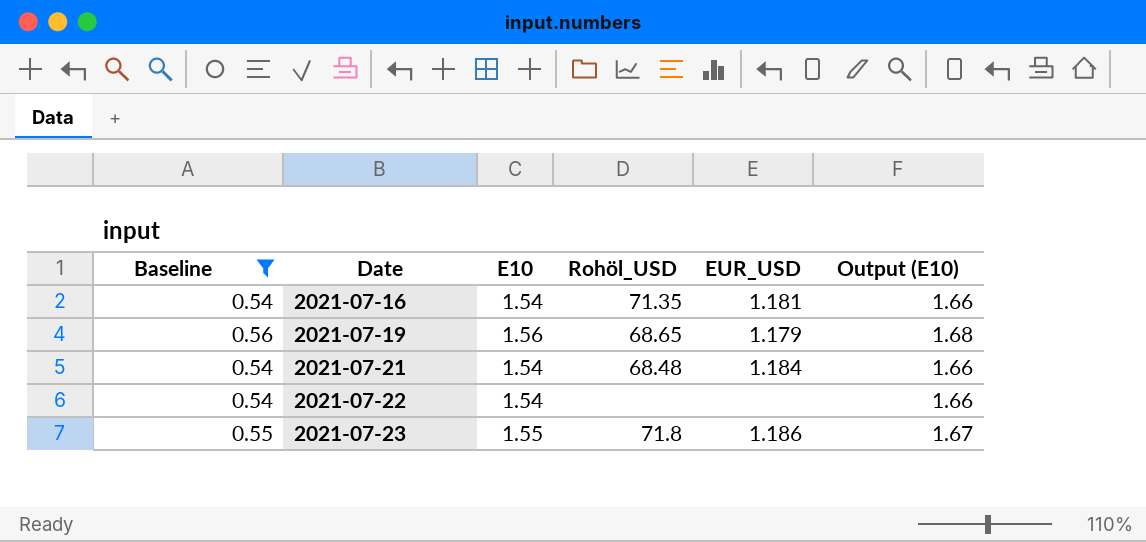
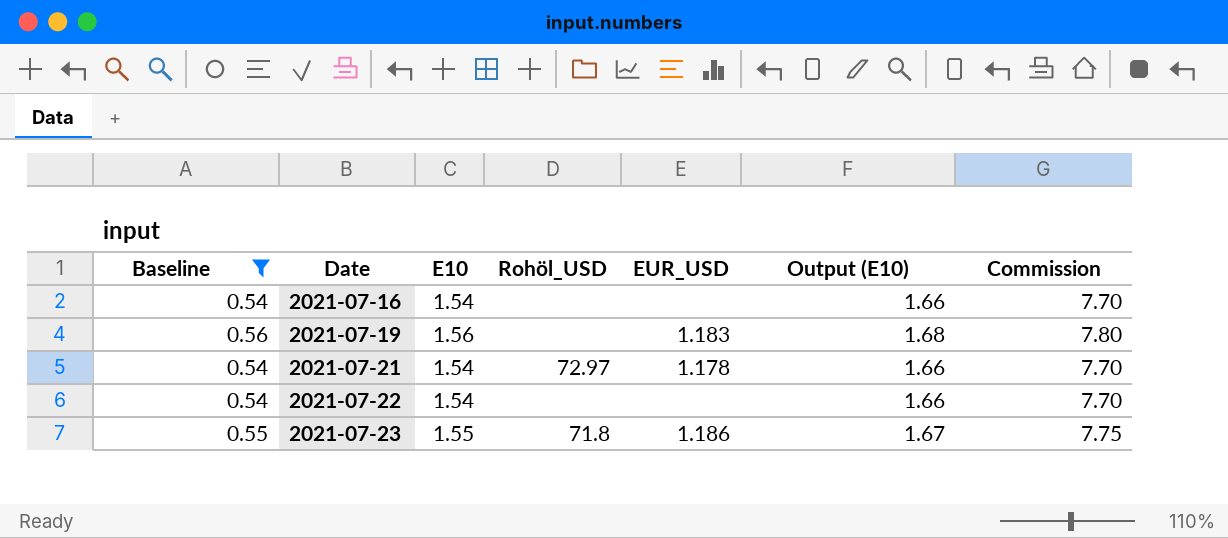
column Commission | formula: none -> [E10] * 5
2021-07-16 | Rohöl_USD: 71.35 -> none
2021-07-16 | EUR_USD: 1.181 -> none
2021-07-19 | Rohöl_USD: 68.65 -> none
2021-07-19 | EUR_USD: 1.179 -> 1.183
2021-07-21 | Rohöl_USD: 68.48 -> 72.97
2021-07-21 | EUR_USD: 1.184 -> 1.178

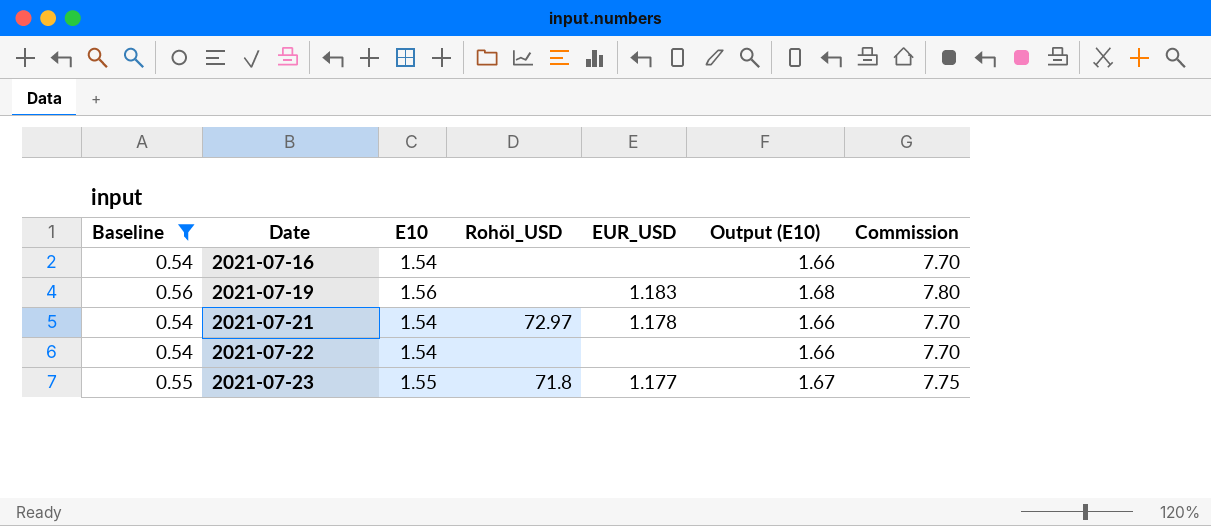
2021-07-23 | EUR_USD: 1.186 -> 1.177

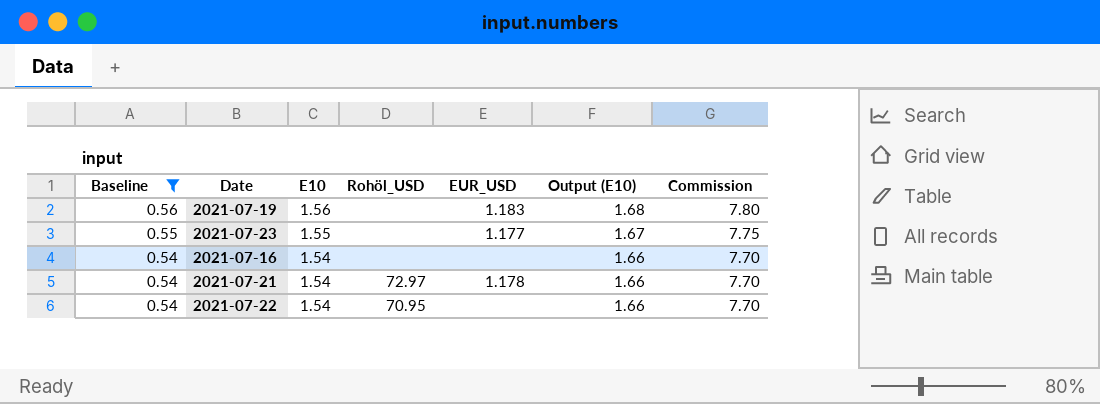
row order: Date ascending -> Baseline descending
2021-07-23 | Rohöl_USD: 71.8 -> none
2021-07-22 | Rohöl_USD: none -> 70.95

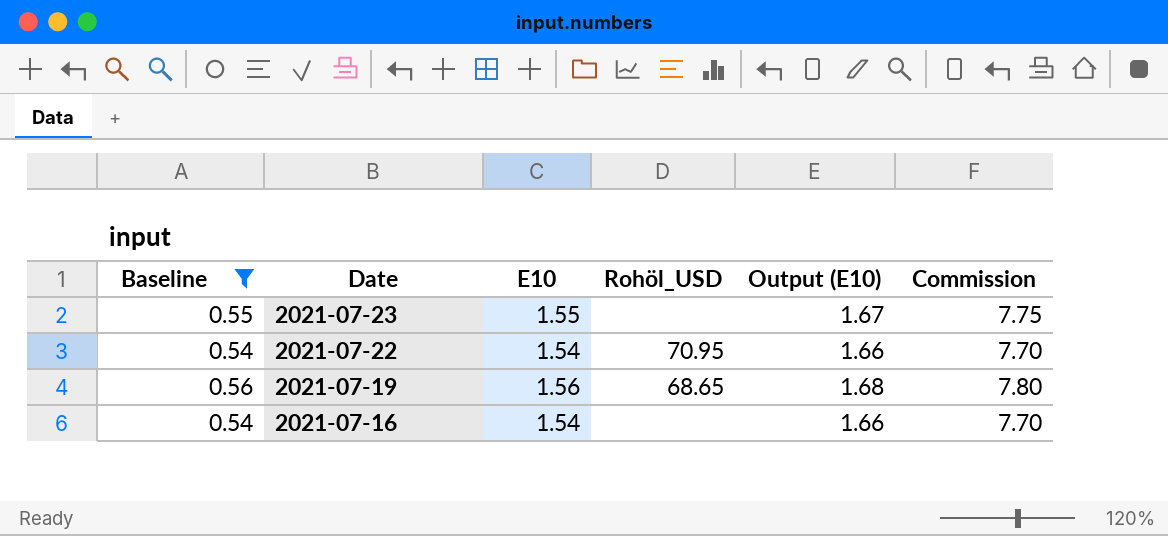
row order: Baseline descending -> Date descending
column EUR_USD | position: 5 -> none
row 2021-07-21: 0.54 | 1.54 | 72.97 | 1.178 | 1.66 | 7.70 -> none
2021-07-19 | Rohöl_USD: none -> 68.65

